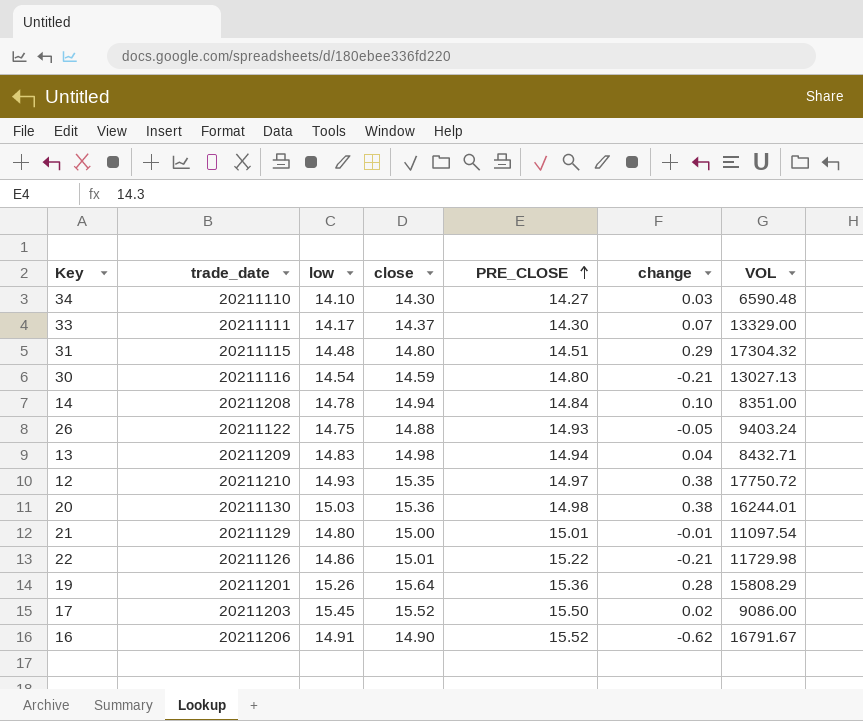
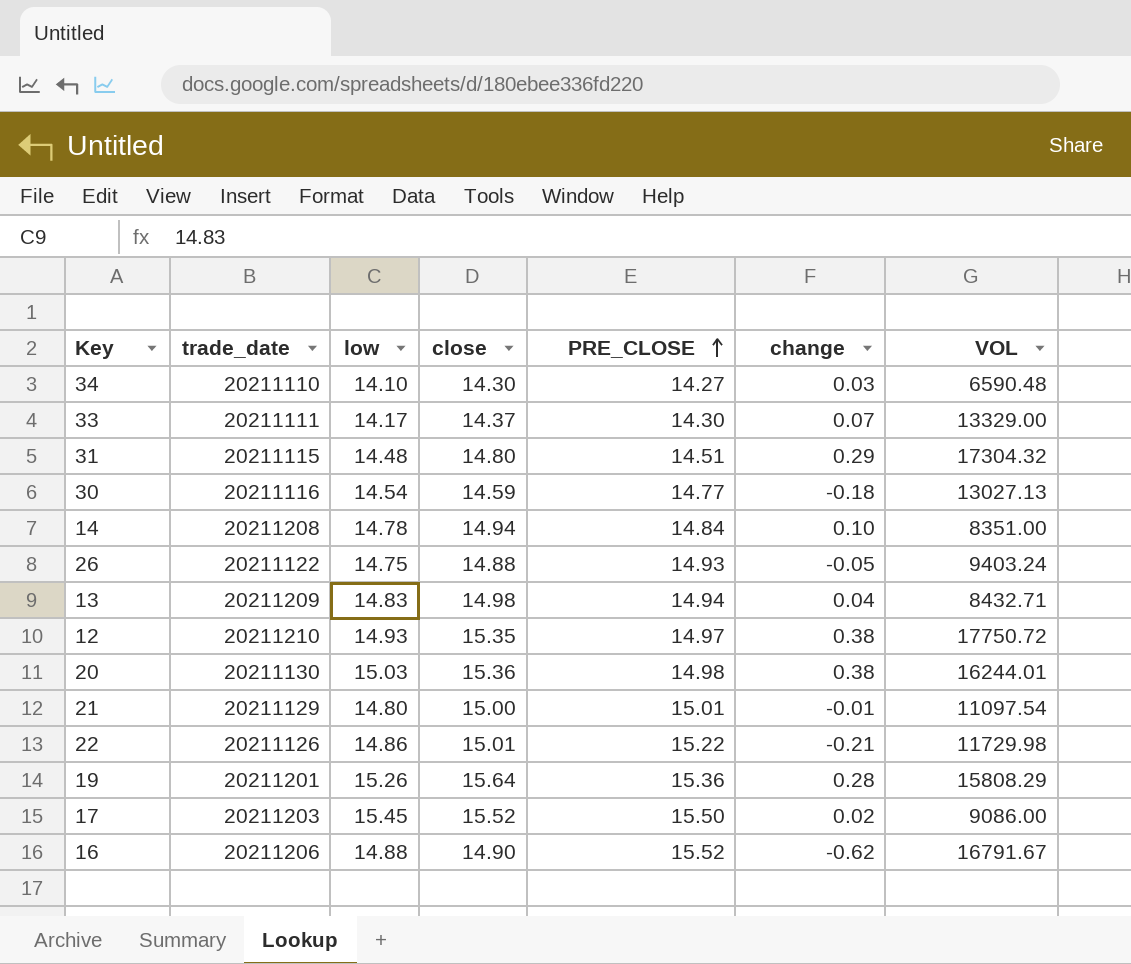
30 | PRE_CLOSE: 14.80 -> 14.77
30 | change: -0.21 -> -0.18
16 | low: 14.91 -> 14.88

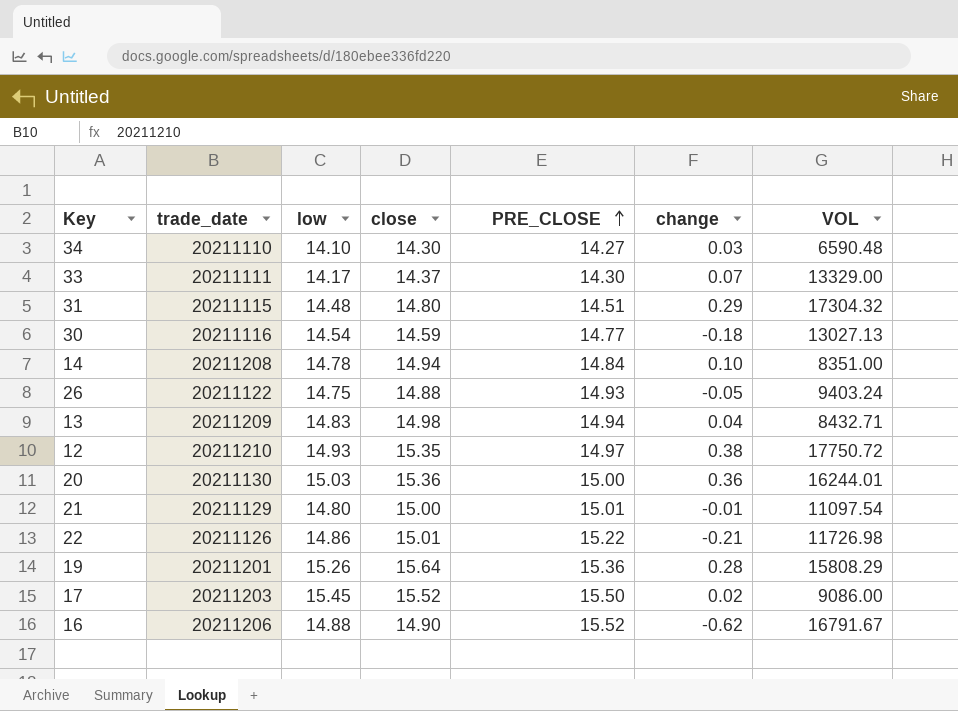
20 | PRE_CLOSE: 14.98 -> 15.00
20 | change: 0.38 -> 0.36
22 | VOL: 11729.98 -> 11726.98

